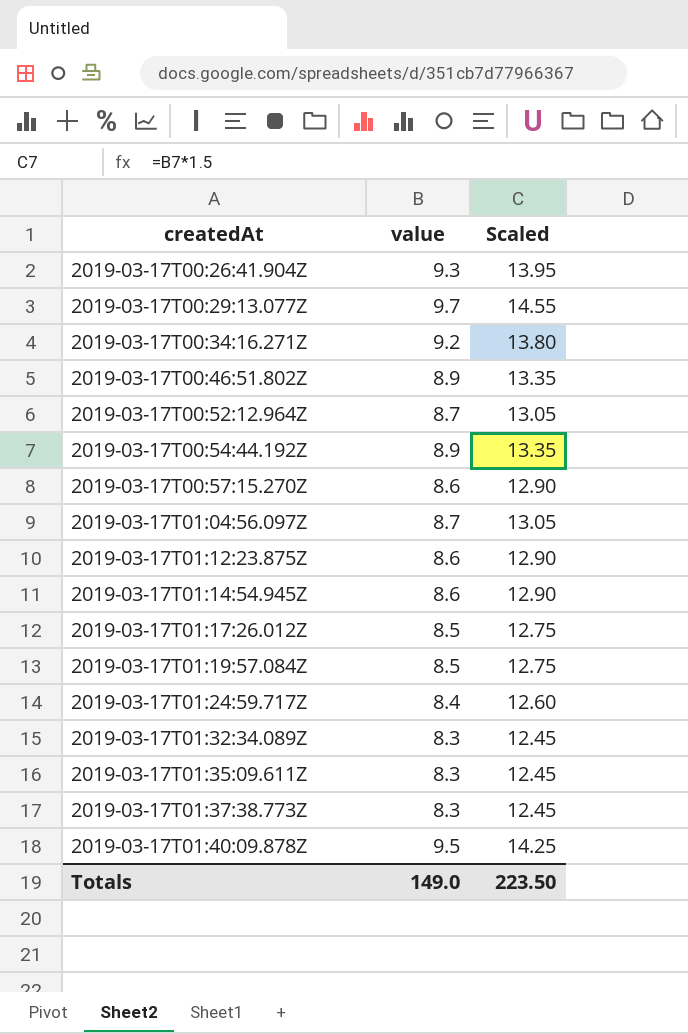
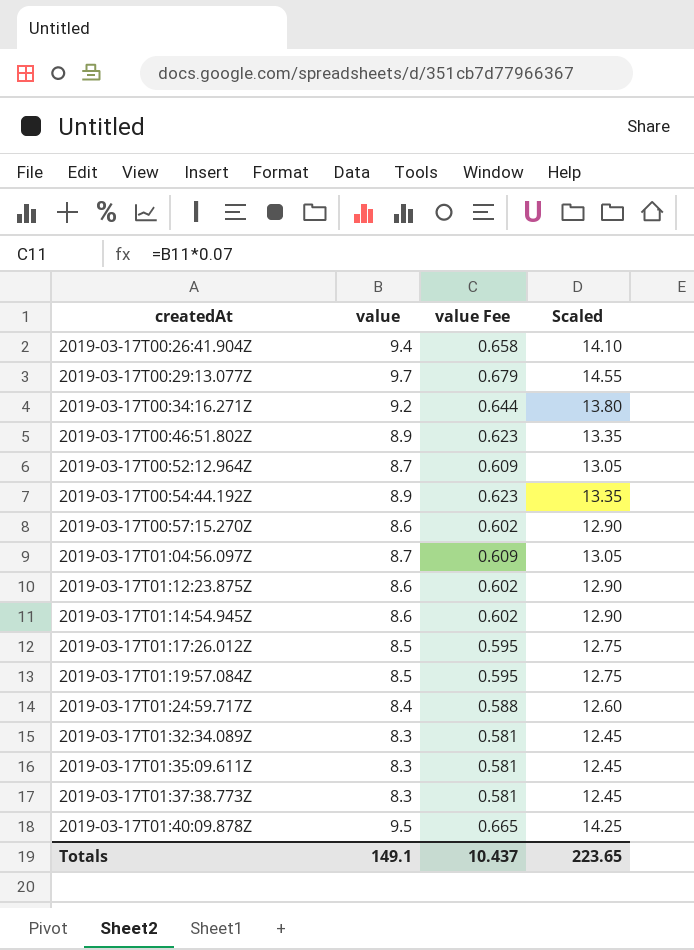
column value Fee | formula: none -> [value] * 0.07
2019-03-17T00:26:41.904Z | value: 9.3 -> 9.4
2019-03-17T00:26:41.904Z | Scaled: 13.95 -> 14.10
Totals | value: 149.0 -> 149.1
Totals | Scaled: 223.50 -> 223.65

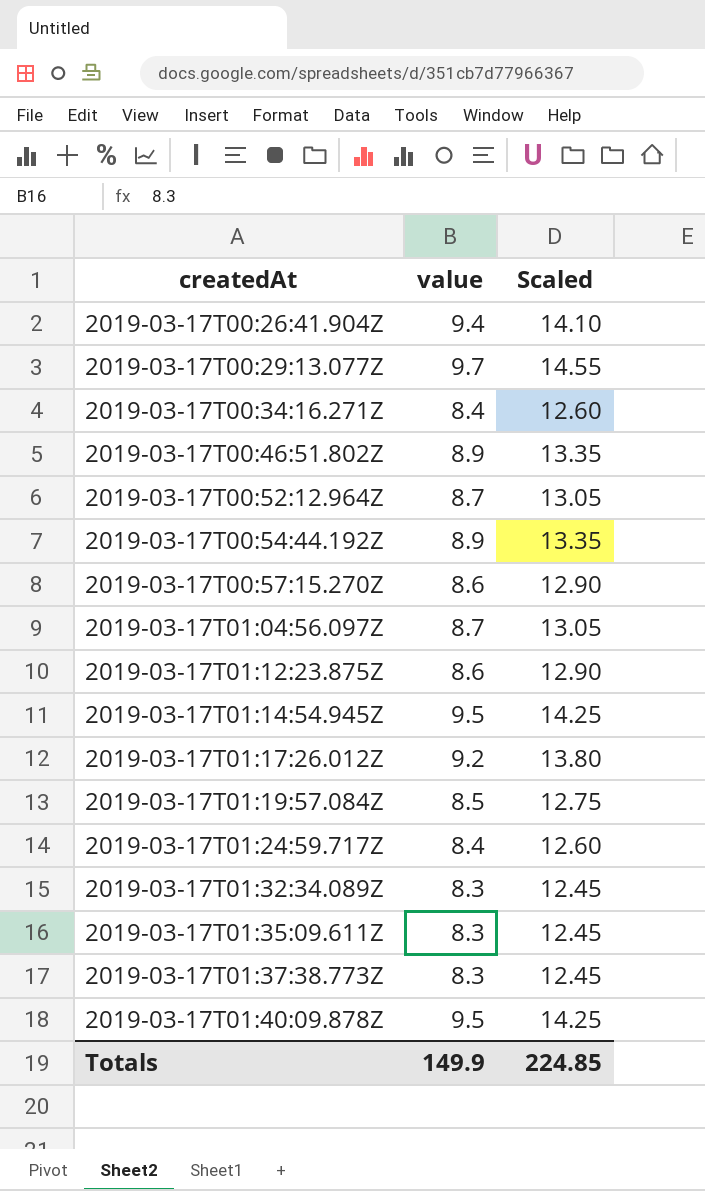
column value Fee | formula: [value] * 0.07 -> none
2019-03-17T00:34:16.271Z | value: 9.2 -> 8.4
2019-03-17T00:34:16.271Z | Scaled: 13.80 -> 12.60
2019-03-17T01:14:54.945Z | value: 8.6 -> 9.5
2019-03-17T01:14:54.945Z | Scaled: 12.90 -> 14.25
2019-03-17T01:17:26.012Z | value: 8.5 -> 9.2
2019-03-17T01:17:26.012Z | Scaled: 12.75 -> 13.80
Totals | value: 149.1 -> 149.9
Totals | Scaled: 223.65 -> 224.85

